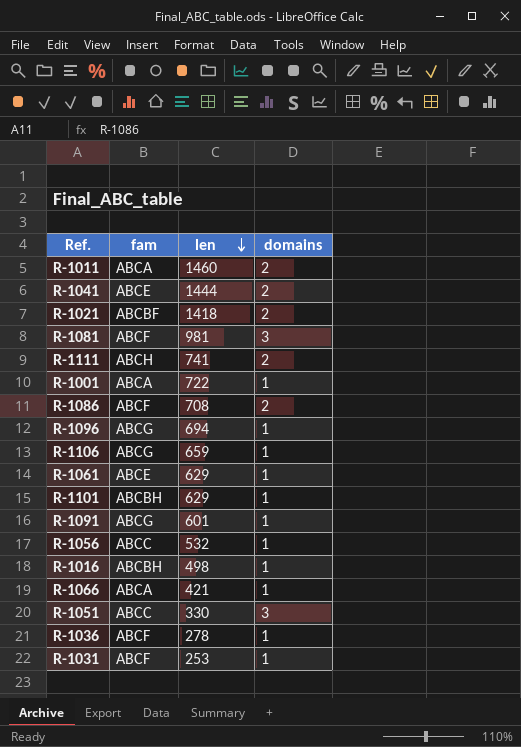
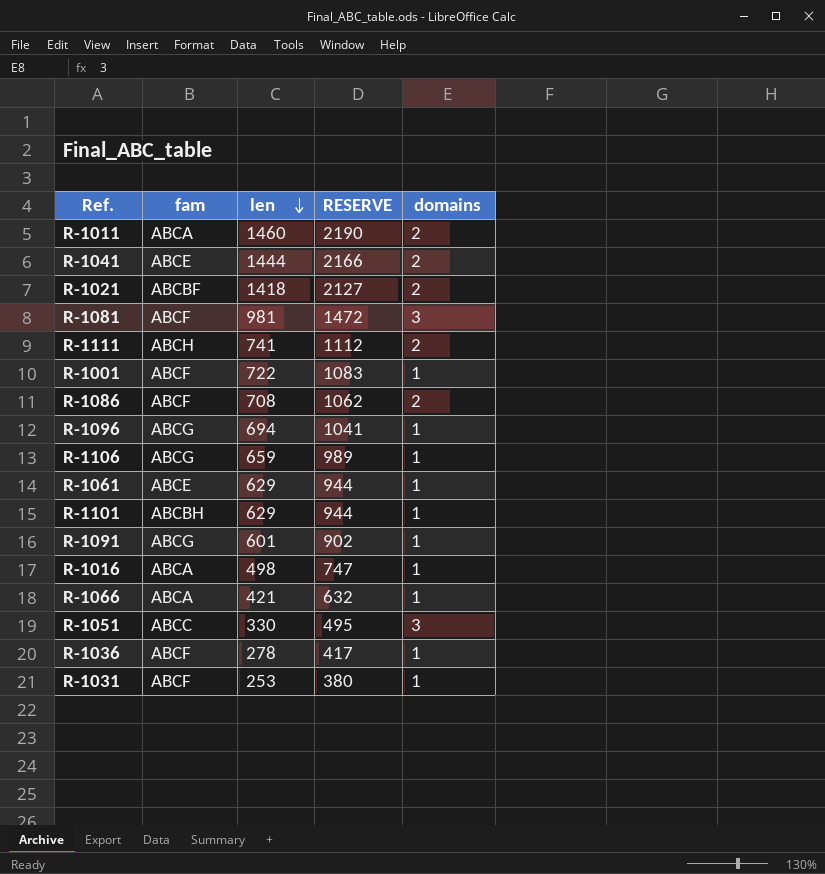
column RESERVE | formula: none -> [len] * 1.5
row R-1056: ABCC | 532 | 1 -> none
R-1001 | fam: ABCA -> ABCF
R-1016 | fam: ABCBH -> ABCA

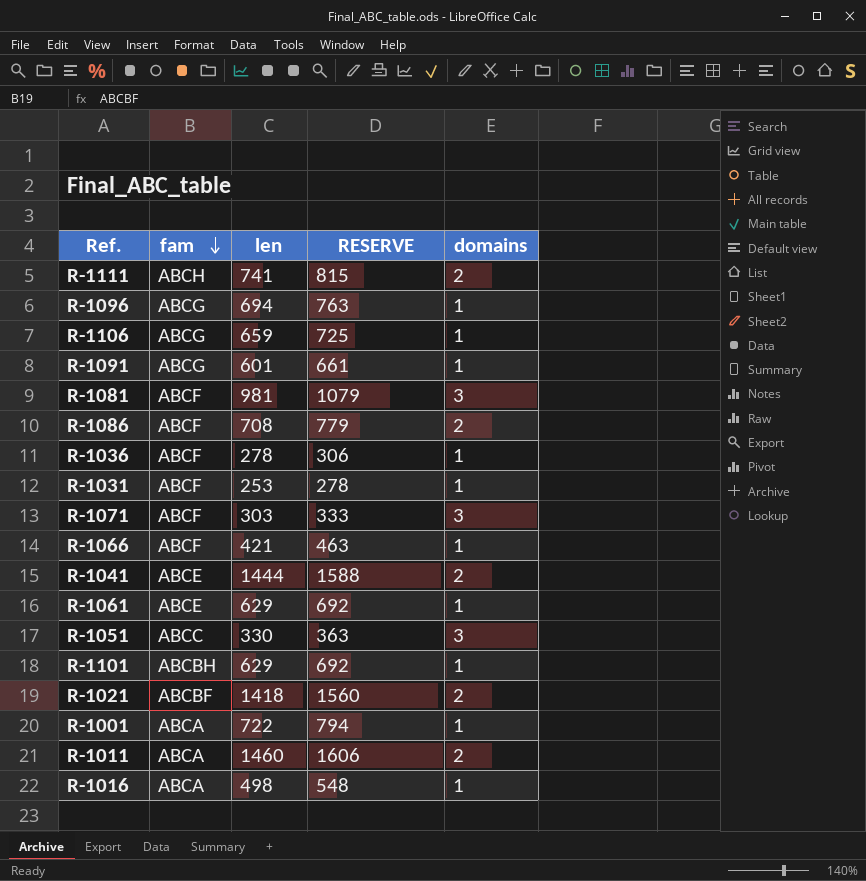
row order: len descending -> fam descending
column RESERVE | formula: [len] * 1.5 -> [len] * 1.1
row R-1071: none -> ABCF | 303 | 333 | 3
R-1066 | fam: ABCA -> ABCF
R-1001 | fam: ABCF -> ABCA

